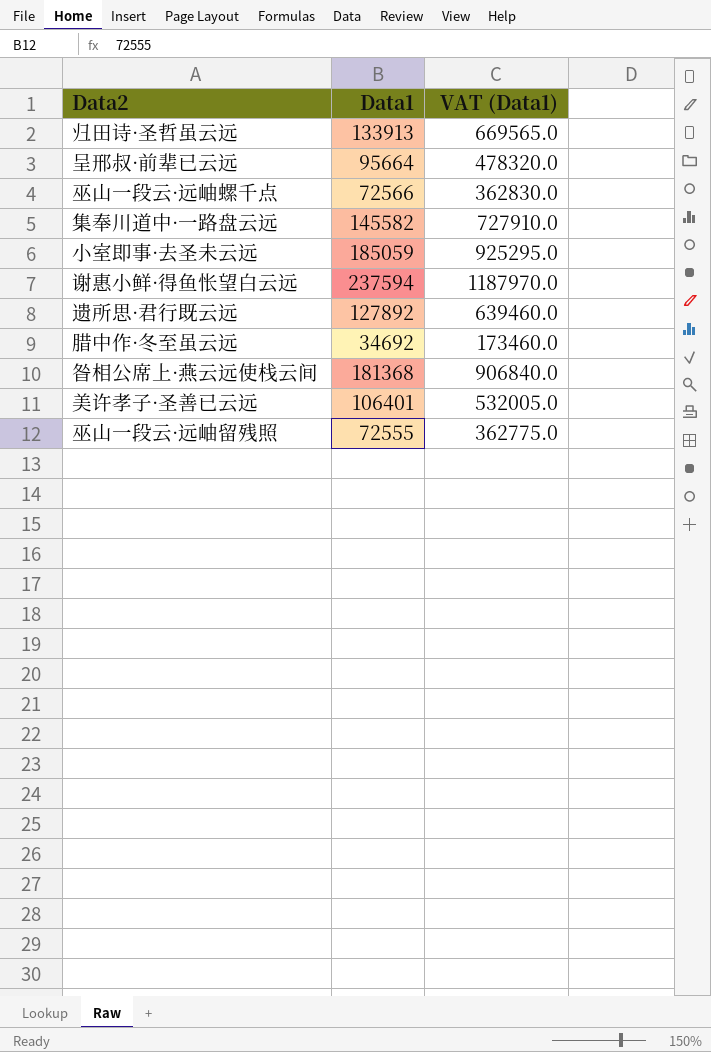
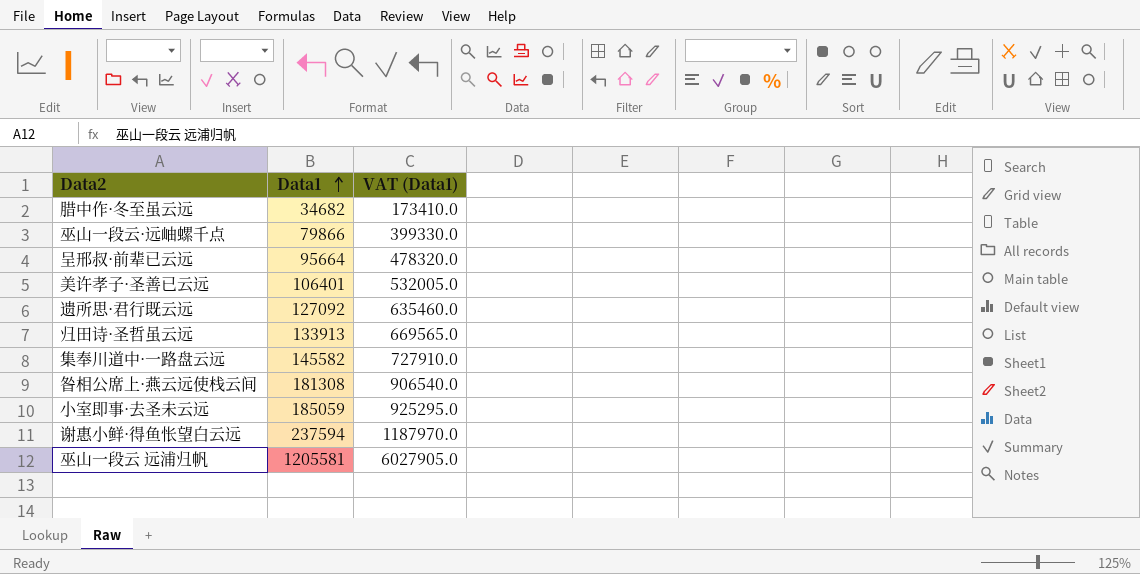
row order: none -> Data1 ascending
row 巫山一段云·远岫留残照: 72555 | 362775.0 -> none
腊中作·冬至虽云远 | Data1: 34692 -> 34682
腊中作·冬至虽云远 | VAT (Data1): 173460.0 -> 173410.0
巫山一段云·远岫螺千点 | Data1: 72566 -> 79866
巫山一段云·远岫螺千点 | VAT (Data1): 362830.0 -> 399330.0
遗所思·君行既云远 | Data1: 127892 -> 127092
遗所思·君行既云远 | VAT (Data1): 639460.0 -> 635460.0
昝相公席上·燕云远使栈云间 | Data1: 181368 -> 181308
昝相公席上·燕云远使栈云间 | VAT (Data1): 906840.0 -> 906540.0
row 巫山一段云 远浦归帆: none -> 1205581 | 6027905.0

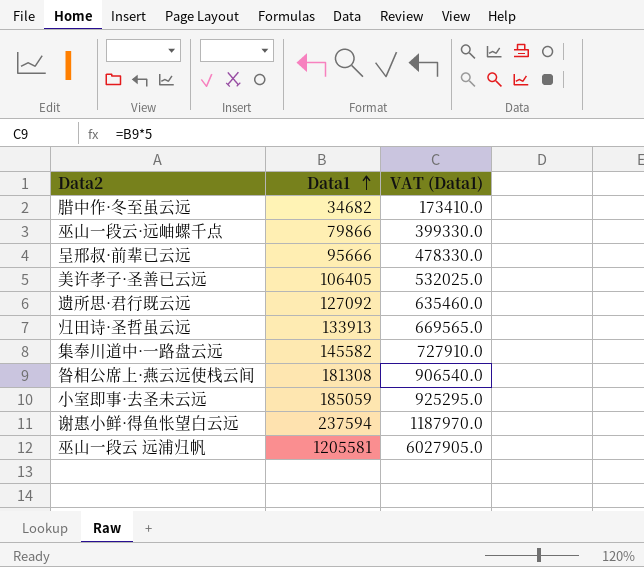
呈邢叔·前辈已云远 | Data1: 95664 -> 95666
呈邢叔·前辈已云远 | VAT (Data1): 478320.0 -> 478330.0
美许孝子·圣善已云远 | Data1: 106401 -> 106405
美许孝子·圣善已云远 | VAT (Data1): 532005.0 -> 532025.0

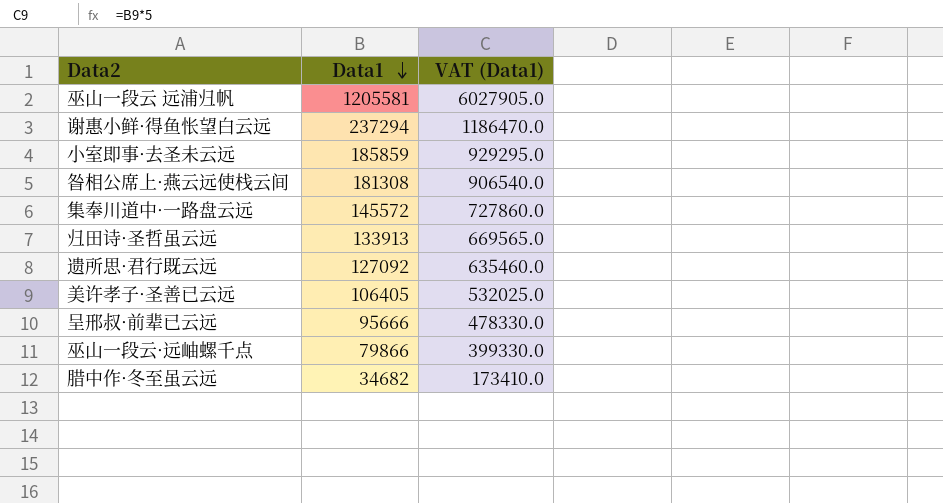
row order: Data1 ascending -> Data1 descending
谢惠小鲜·得鱼怅望白云远 | Data1: 237594 -> 237294
谢惠小鲜·得鱼怅望白云远 | VAT (Data1): 1187970.0 -> 1186470.0
小室即事·去圣未云远 | Data1: 185059 -> 185859
小室即事·去圣未云远 | VAT (Data1): 925295.0 -> 929295.0
集奉川道中·一路盘云远 | Data1: 145582 -> 145572
集奉川道中·一路盘云远 | VAT (Data1): 727910.0 -> 727860.0

